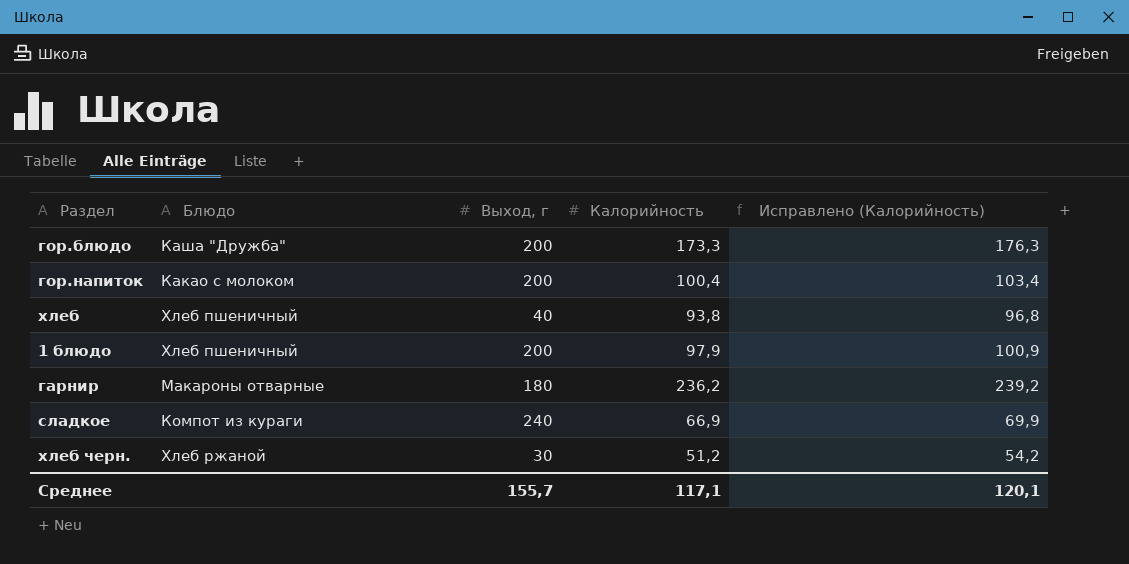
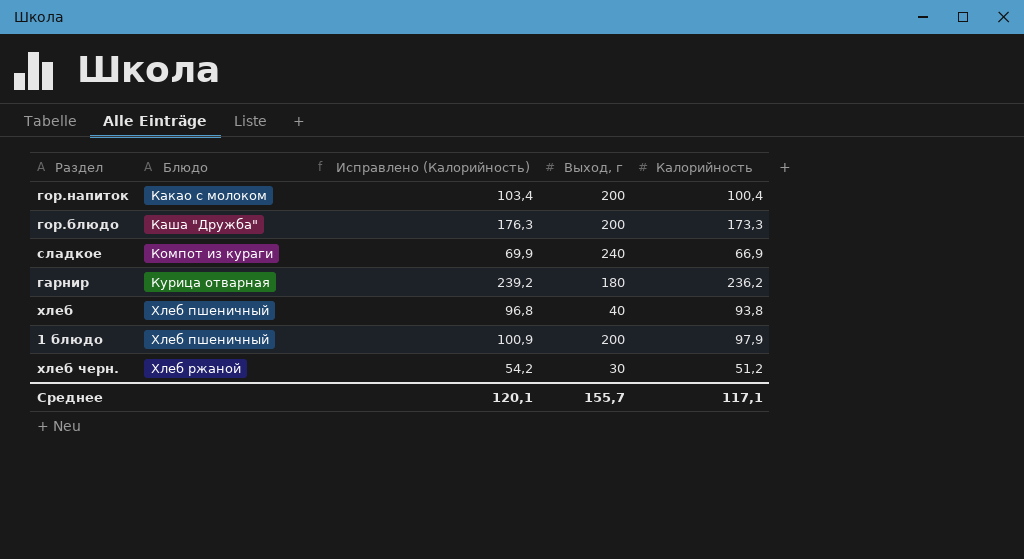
row order: none -> Блюдо ascending
column Исправлено (Калорийность) | position: 5 -> 3
гарнир | Блюдо: Макароны отварные -> Курица отварная

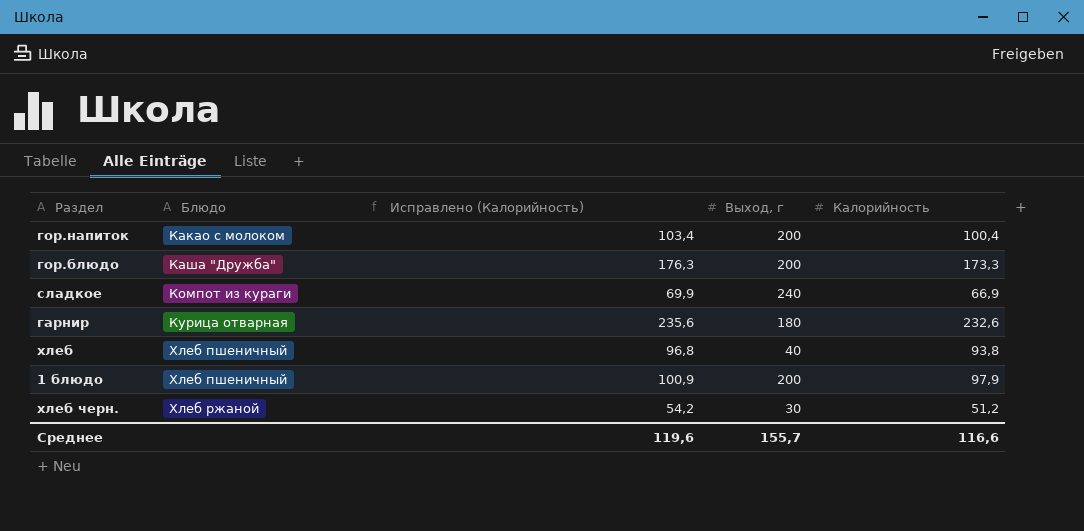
гарнир | Исправлено (Калорийность): 239,2 -> 235,6
гарнир | Калорийность: 236,2 -> 232,6
Среднее | Исправлено (Калорийность): 120,1 -> 119,6
Среднее | Калорийность: 117,1 -> 116,6

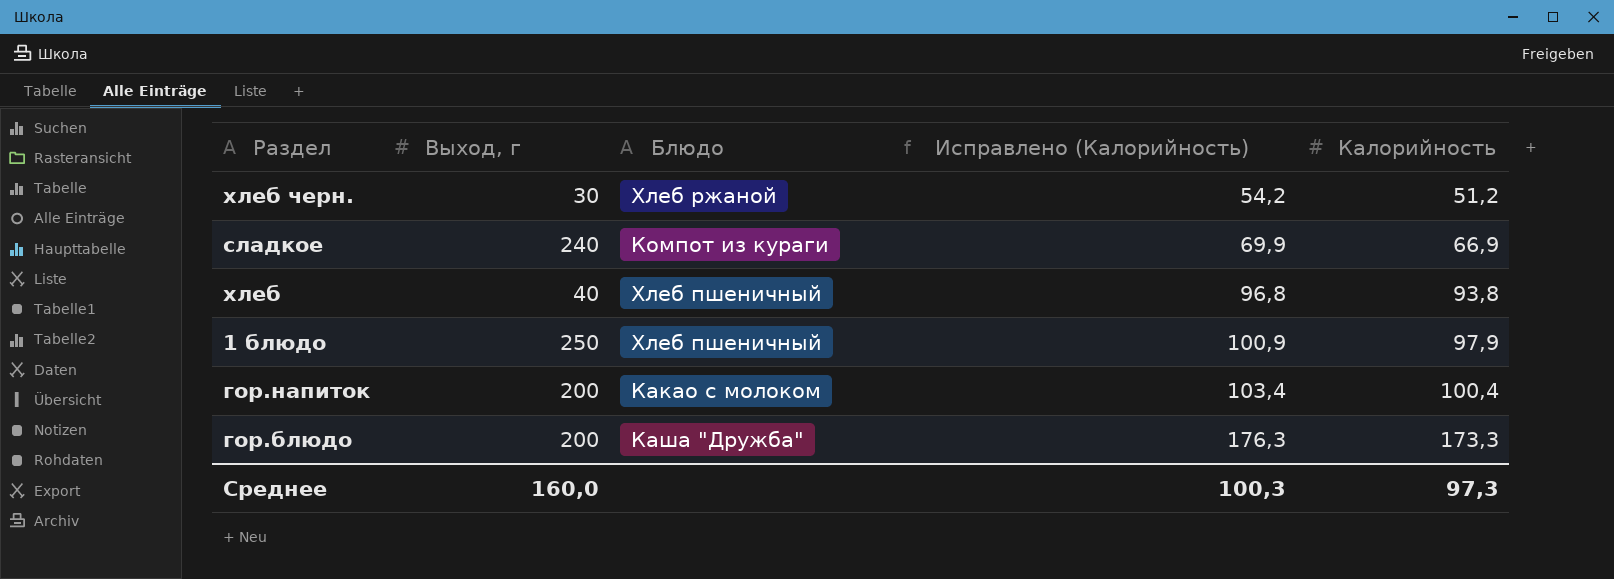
row order: Блюдо ascending -> Исправлено (Калорийность) ascending
column Выход, г | position: 4 -> 2
row гарнир: Курица отварная | 235,6 | 180 | 232,6 -> none
1 блюдо | Выход, г: 200 -> 250
Среднее | Выход, г: 155,7 -> 160,0
Среднее | Исправлено (Калорийность): 119,6 -> 100,3
Среднее | Калорийность: 116,6 -> 97,3

